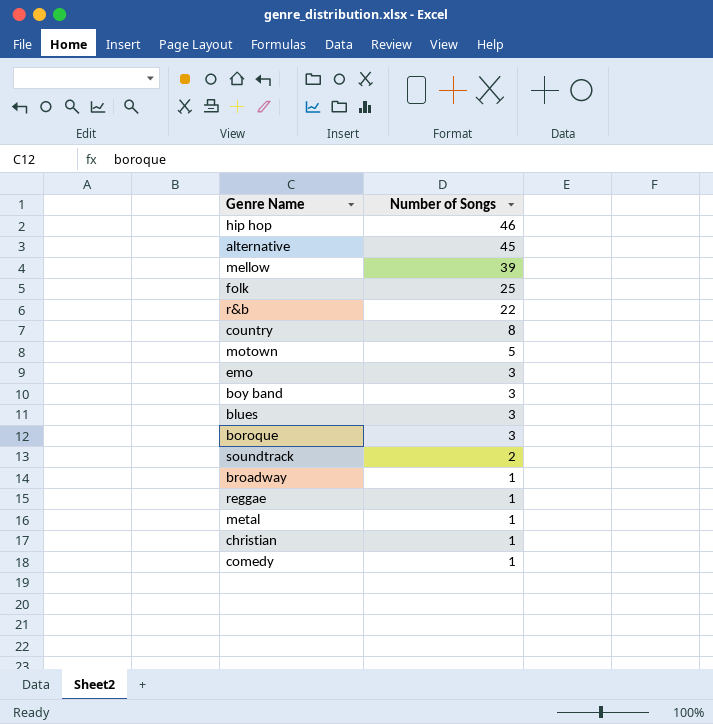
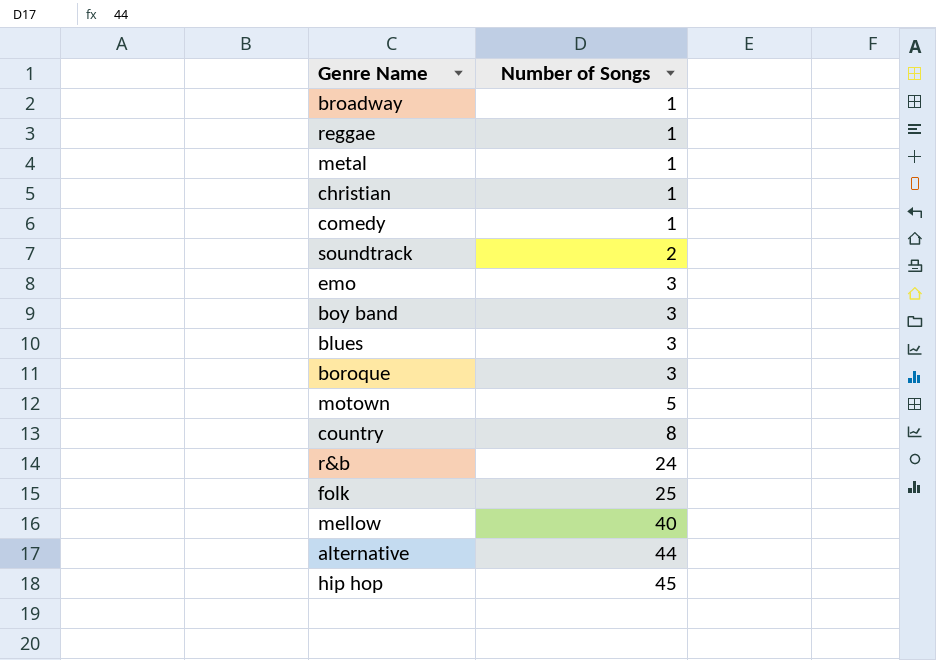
row order: Number of Songs descending -> Number of Songs ascending
r&b | Number of Songs: 22 -> 24
mellow | Number of Songs: 39 -> 40
alternative | Number of Songs: 45 -> 44
hip hop | Number of Songs: 46 -> 45

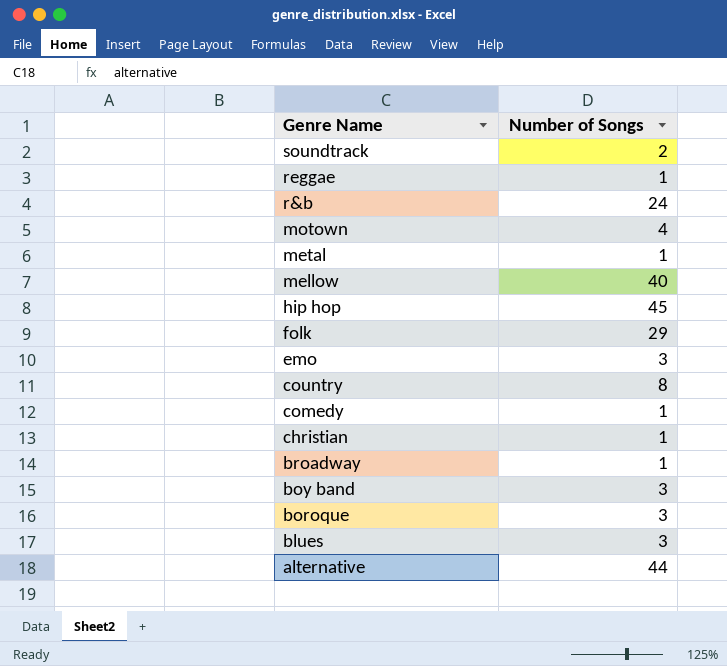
row order: Number of Songs ascending -> Genre Name descending
motown | Number of Songs: 5 -> 4
folk | Number of Songs: 25 -> 29

